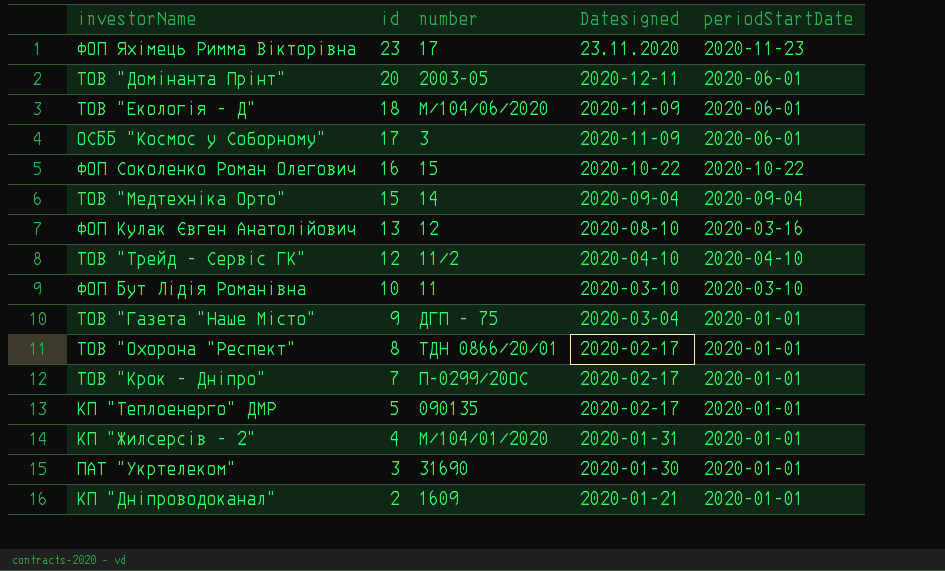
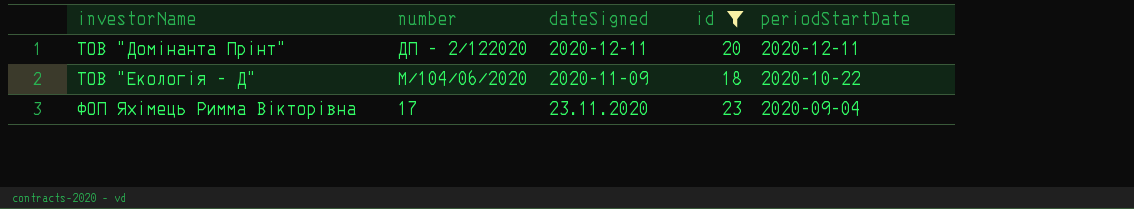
filter: none -> id >= 18
row order: id descending -> investorName ascending
column name: Datesigned -> dateSigned
column id | position: 2 -> 4
ТОВ "Домінанта Прінт" | number: 2003-05 -> ДП - 2/122020
ТОВ "Домінанта Прінт" | periodStartDate: 2020-06-01 -> 2020-12-11
ТОВ "Екологія - Д" | periodStartDate: 2020-06-01 -> 2020-10-22
ФОП Яхімець Римма Вікторівна | periodStartDate: 2020-11-23 -> 2020-09-04

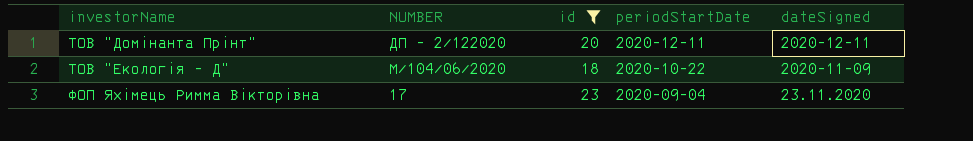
column name: number -> NUMBER
column dateSigned | position: 3 -> 5

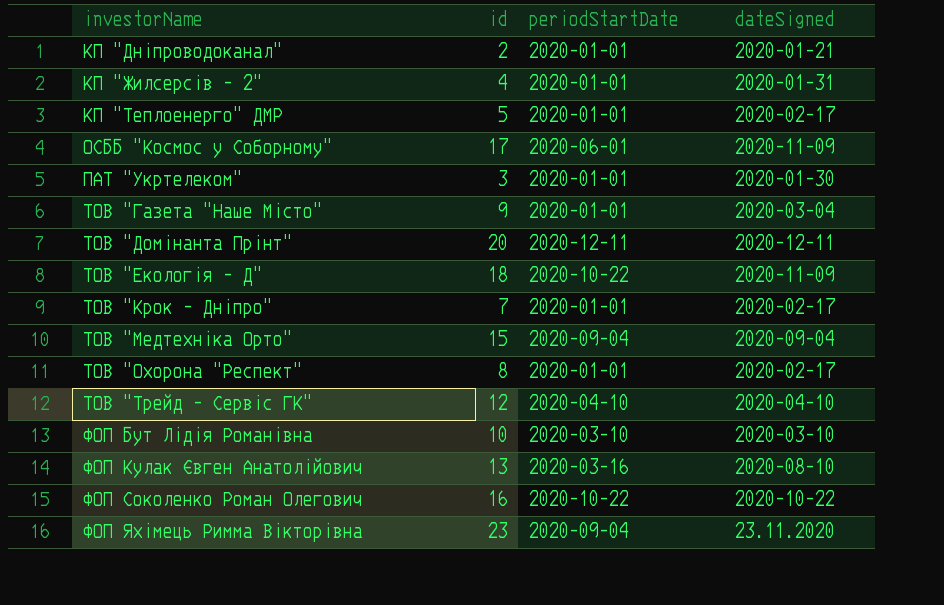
filter: id >= 18 -> none
column NUMBER | position: 2 -> none

